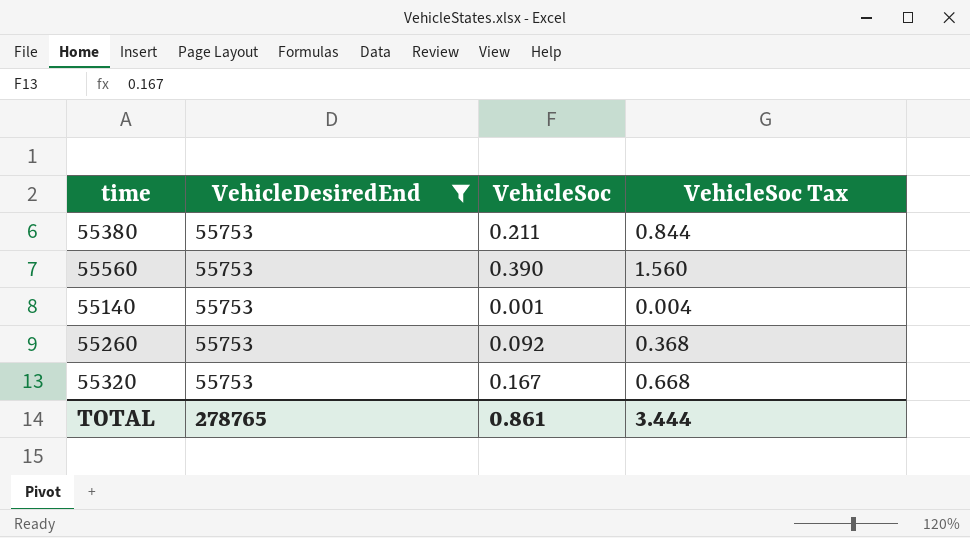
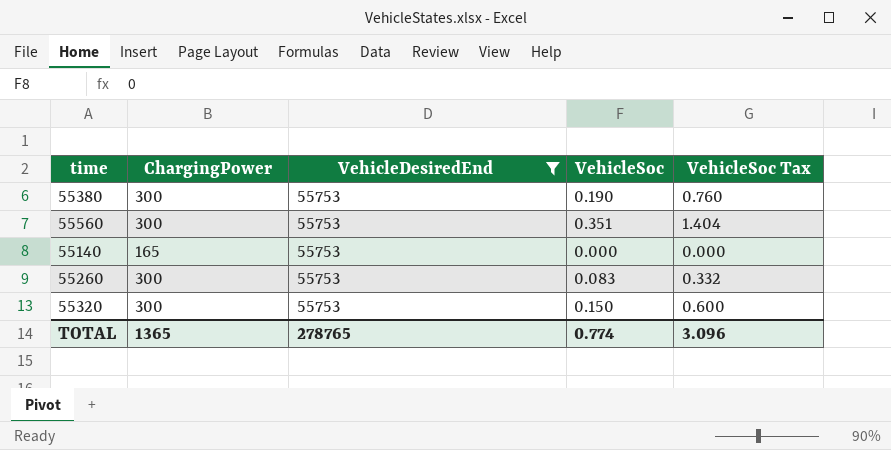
column ChargingPower | position: none -> 2
55380 | VehicleSoc: 0.211 -> 0.190
55380 | VehicleSoc Tax: 0.844 -> 0.760
55560 | VehicleSoc: 0.390 -> 0.351
55560 | VehicleSoc Tax: 1.560 -> 1.404
55140 | VehicleSoc: 0.001 -> 0.000
55140 | VehicleSoc Tax: 0.004 -> 0.000
55260 | VehicleSoc: 0.092 -> 0.083
55260 | VehicleSoc Tax: 0.368 -> 0.332
55320 | VehicleSoc: 0.167 -> 0.150
55320 | VehicleSoc Tax: 0.668 -> 0.600
TOTAL | VehicleSoc: 0.861 -> 0.774
TOTAL | VehicleSoc Tax: 3.444 -> 3.096

